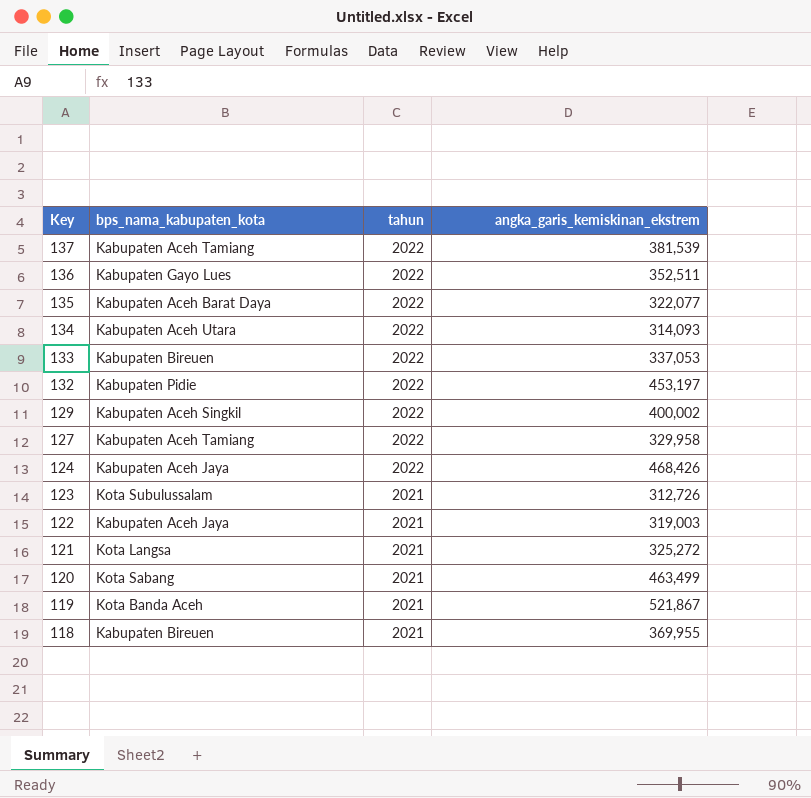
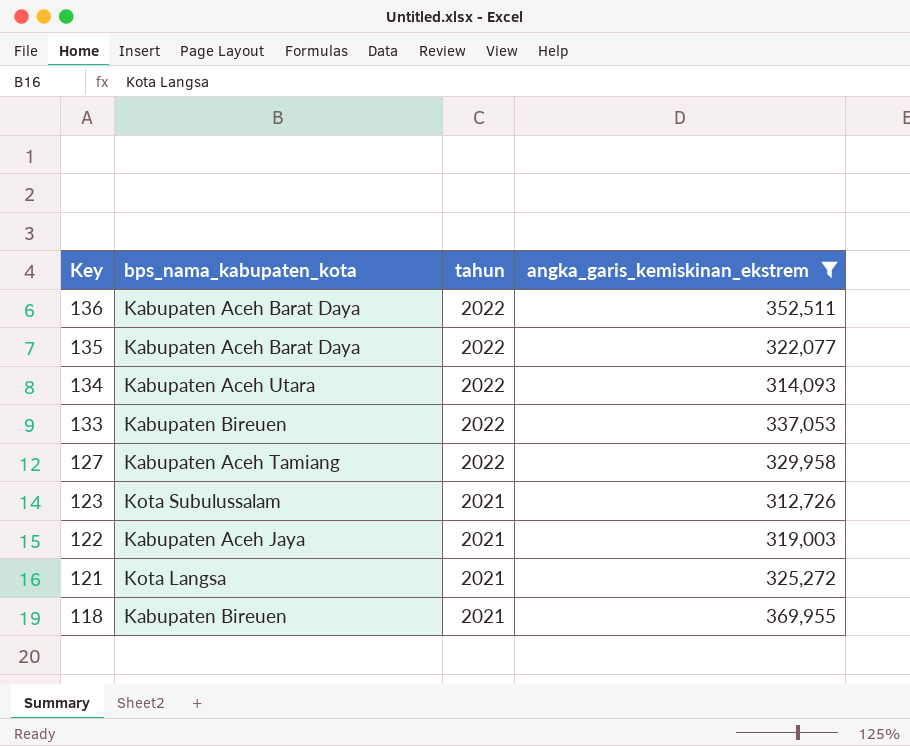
filter: none -> angka_garis_kemiskinan_ekstrem <= 369,955
136 | bps_nama_kabupaten_kota: Kabupaten Gayo Lues -> Kabupaten Aceh Barat Daya

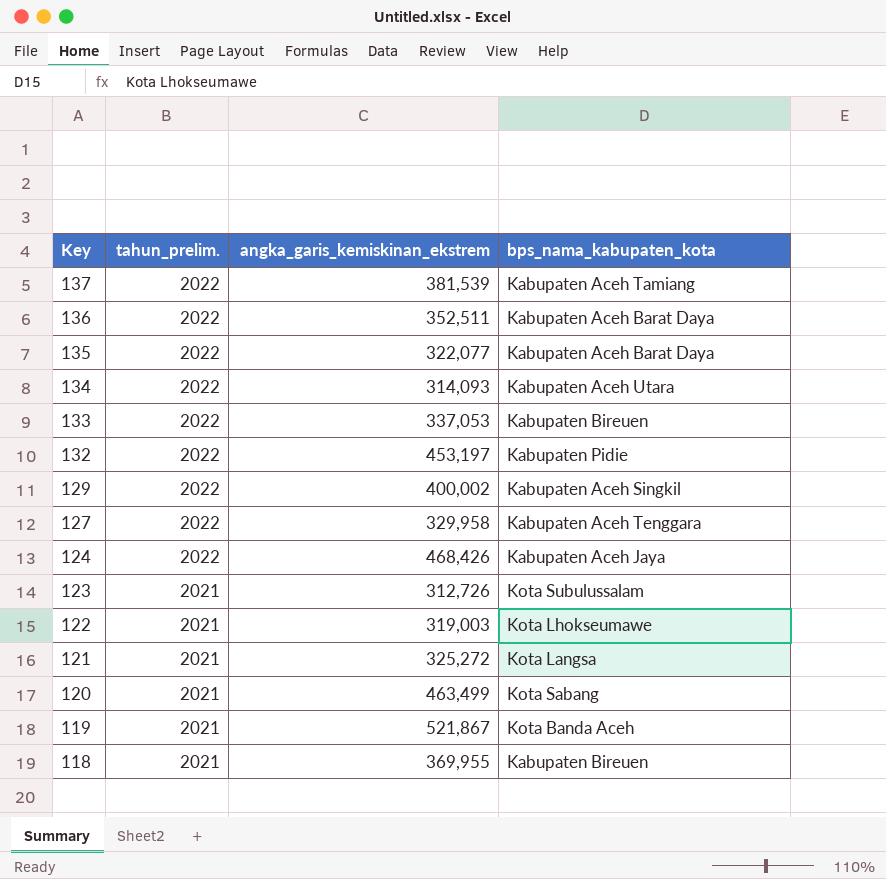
filter: angka_garis_kemiskinan_ekstrem <= 369,955 -> none
column name: tahun -> tahun_prelim.
column bps_nama_kabupaten_kota | position: 2 -> 4
127 | bps_nama_kabupaten_kota: Kabupaten Aceh Tamiang -> Kabupaten Aceh Tenggara
122 | bps_nama_kabupaten_kota: Kabupaten Aceh Jaya -> Kota Lhokseumawe

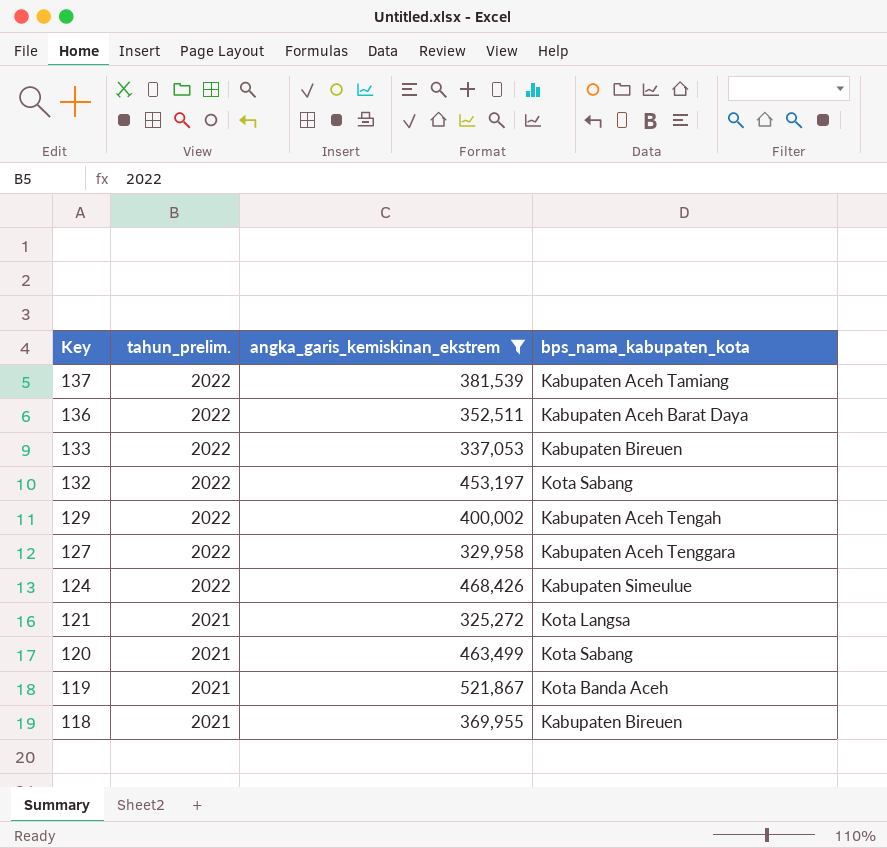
filter: none -> angka_garis_kemiskinan_ekstrem >= 325,272
132 | bps_nama_kabupaten_kota: Kabupaten Pidie -> Kota Sabang
129 | bps_nama_kabupaten_kota: Kabupaten Aceh Singkil -> Kabupaten Aceh Tengah
124 | bps_nama_kabupaten_kota: Kabupaten Aceh Jaya -> Kabupaten Simeulue

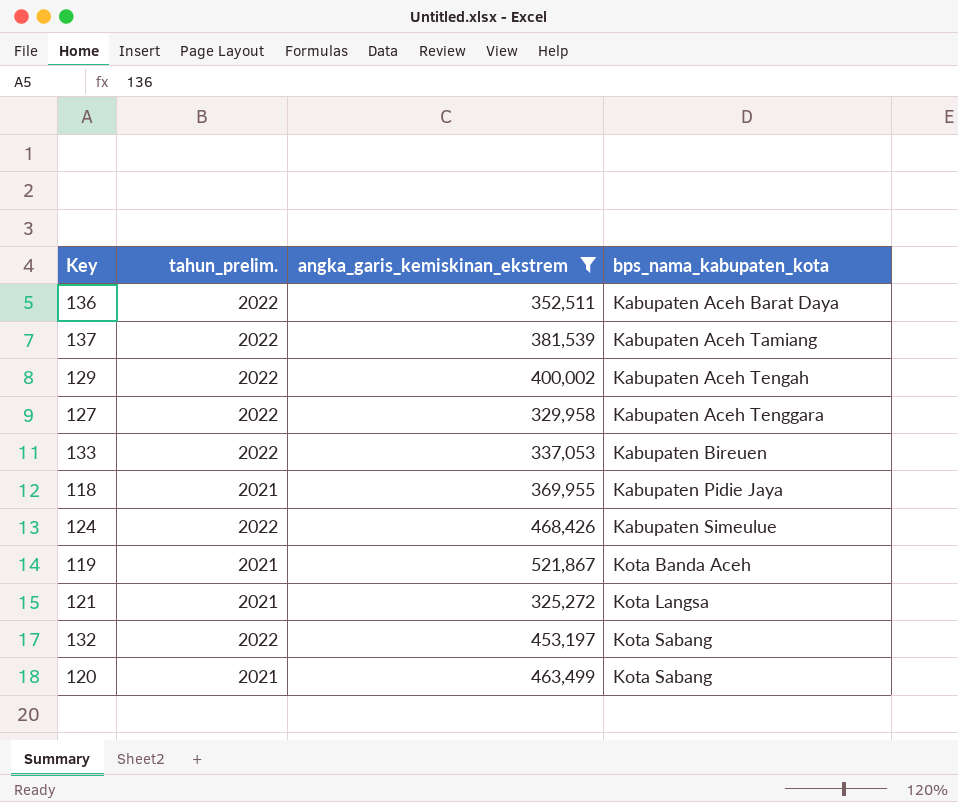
row order: Key descending -> bps_nama_kabupaten_kota ascending
118 | bps_nama_kabupaten_kota: Kabupaten Bireuen -> Kabupaten Pidie Jaya

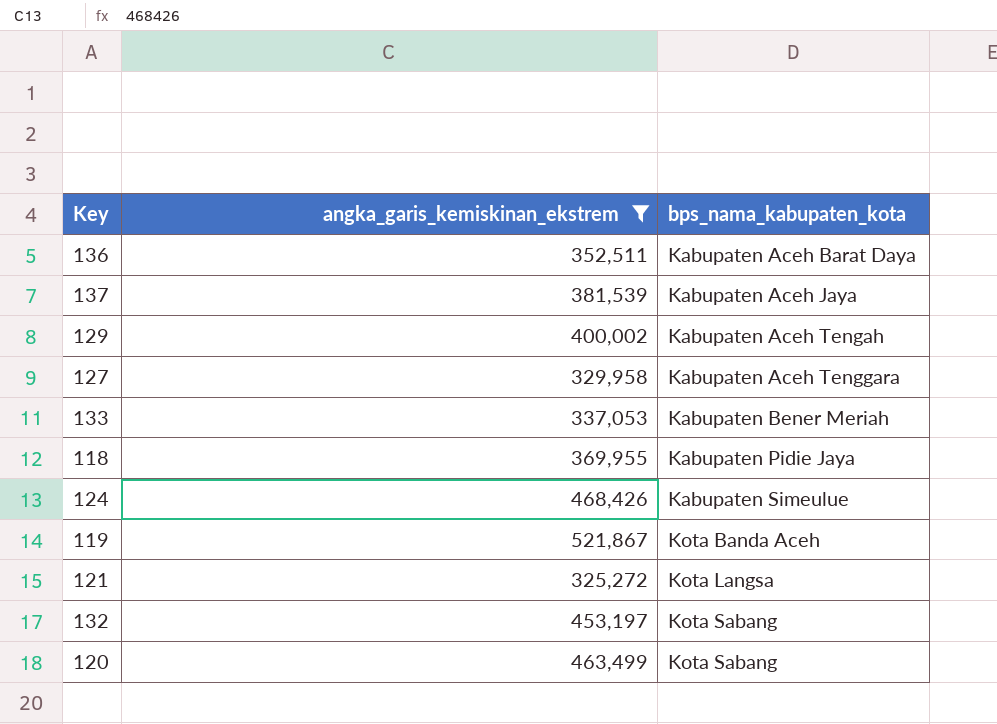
column tahun_prelim. | position: 2 -> none
137 | bps_nama_kabupaten_kota: Kabupaten Aceh Tamiang -> Kabupaten Aceh Jaya
133 | bps_nama_kabupaten_kota: Kabupaten Bireuen -> Kabupaten Bener Meriah

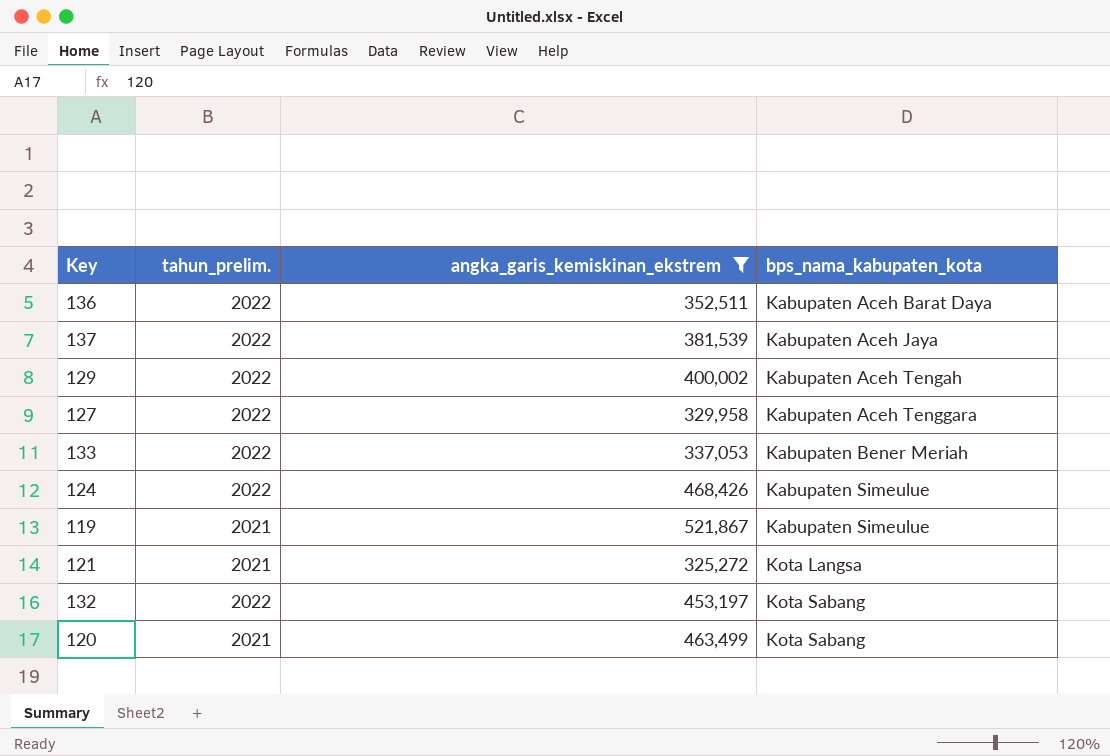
column tahun_prelim. | position: none -> 2
row 118: 369,955 | Kabupaten Pidie Jaya -> none
119 | bps_nama_kabupaten_kota: Kota Banda Aceh -> Kabupaten Simeulue

